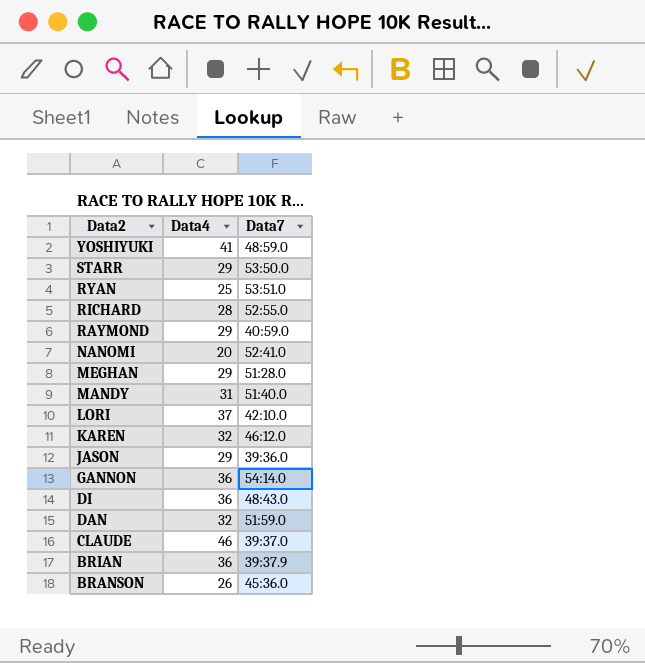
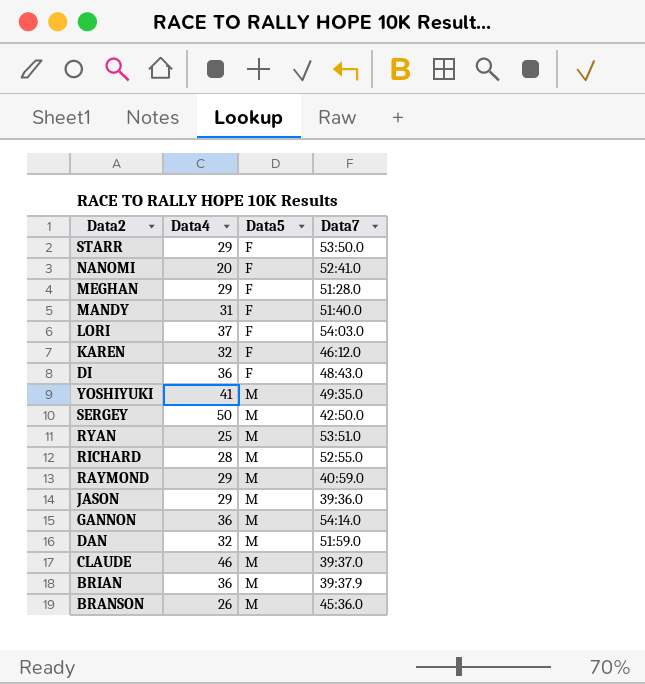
row order: Data2 descending -> Data5 ascending
column Data5 | position: none -> 3
LORI | Data7: 42:10.0 -> 54:03.0
YOSHIYUKI | Data7: 48:59.0 -> 49:35.0
row SERGEY: none -> 50 | M | 42:50.0

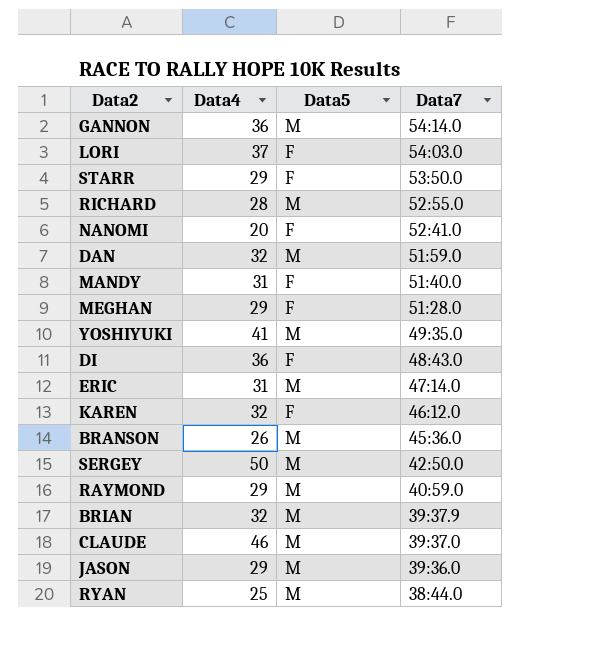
row order: Data5 ascending -> Data7 descending
row ERIC: none -> 31 | M | 47:14.0
BRIAN | Data4: 36 -> 32
RYAN | Data7: 53:51.0 -> 38:44.0

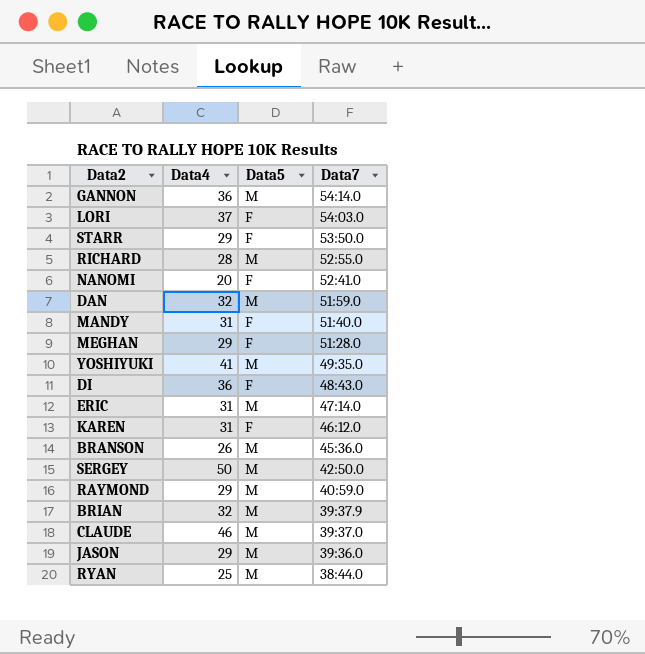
KAREN | Data4: 32 -> 31

